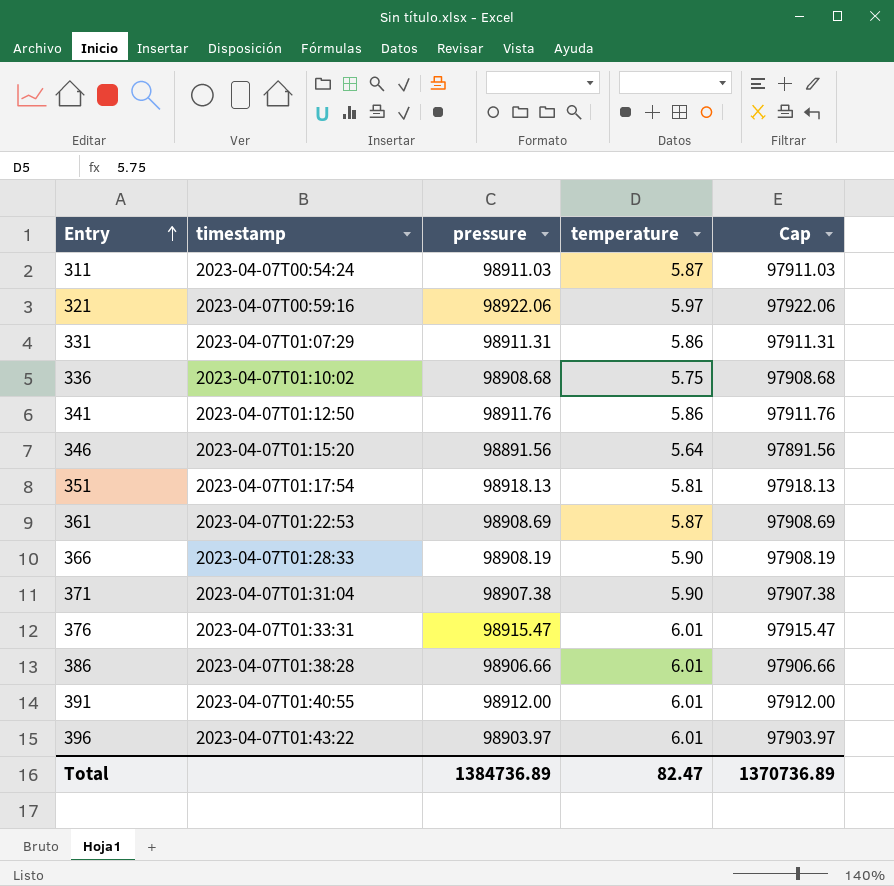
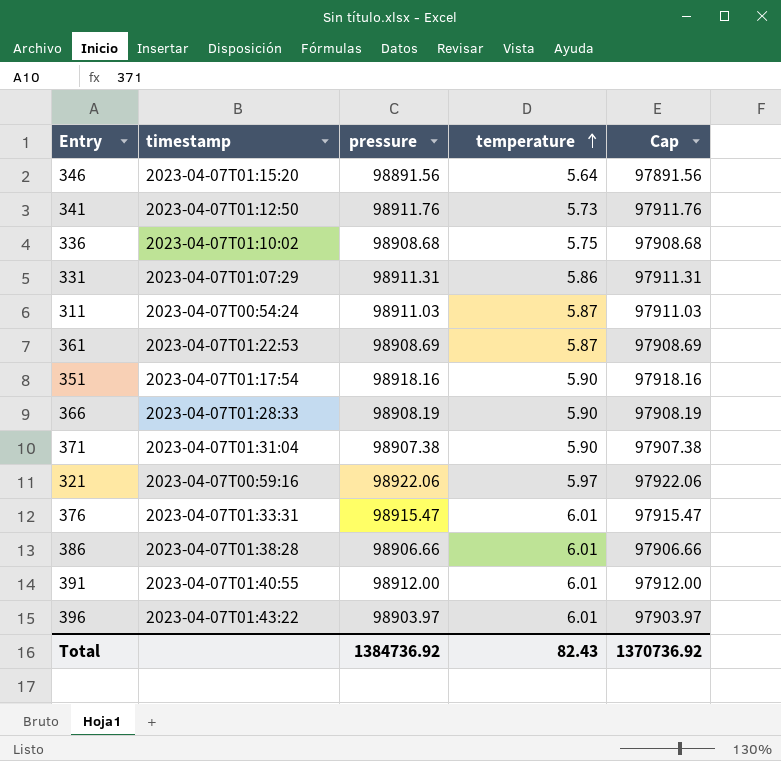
row order: Entry ascending -> temperature ascending
341 | temperature: 5.86 -> 5.73
351 | pressure: 98918.13 -> 98918.16
351 | temperature: 5.81 -> 5.90
351 | Cap: 97918.13 -> 97918.16
Total | pressure: 1384736.89 -> 1384736.92
Total | temperature: 82.47 -> 82.43
Total | Cap: 1370736.89 -> 1370736.92

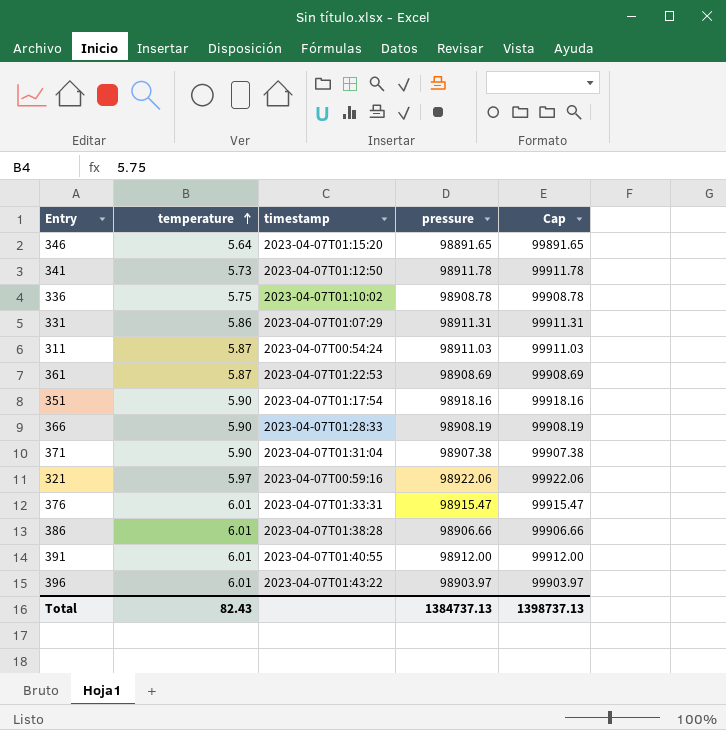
column temperature | position: 4 -> 2
column Cap | formula: [pressure] - 1000 -> [pressure] + 1000
346 | pressure: 98891.56 -> 98891.65
341 | pressure: 98911.76 -> 98911.78
336 | pressure: 98908.68 -> 98908.78
Total | pressure: 1384736.92 -> 1384737.13
Total | Cap: 1370736.92 -> 1398737.13

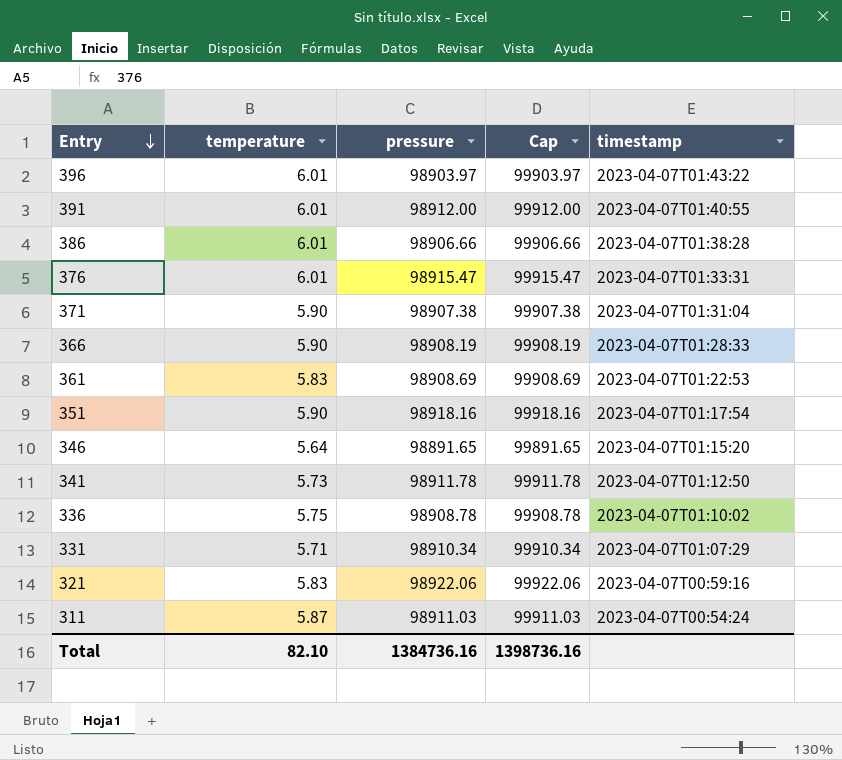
row order: temperature ascending -> Entry descending
column timestamp | position: 3 -> 5
361 | temperature: 5.87 -> 5.83
331 | temperature: 5.86 -> 5.71
331 | pressure: 98911.31 -> 98910.34
331 | Cap: 99911.31 -> 99910.34
321 | temperature: 5.97 -> 5.83
Total | temperature: 82.43 -> 82.10
Total | pressure: 1384737.13 -> 1384736.16
Total | Cap: 1398737.13 -> 1398736.16

